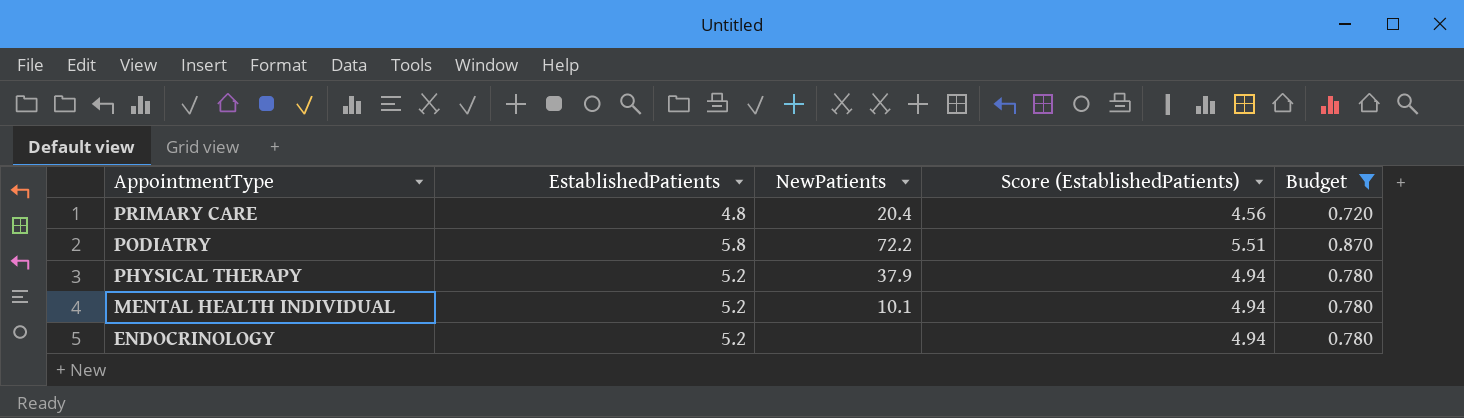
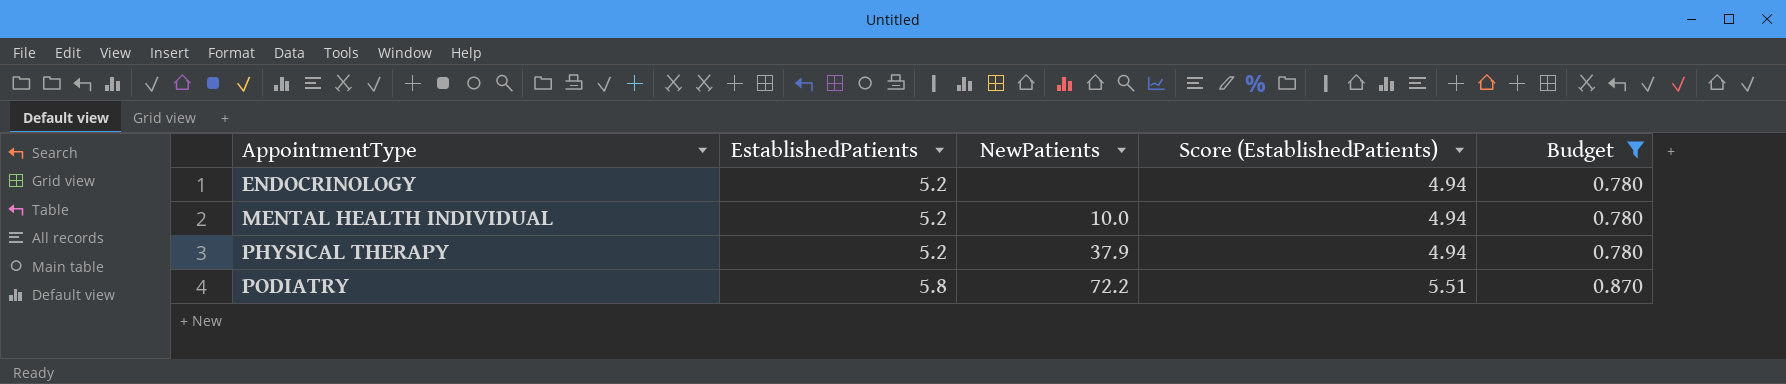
row order: AppointmentType descending -> AppointmentType ascending
row PRIMARY CARE: 4.8 | 20.4 | 4.56 | 0.720 -> none
MENTAL HEALTH INDIVIDUAL | NewPatients: 10.1 -> 10.0

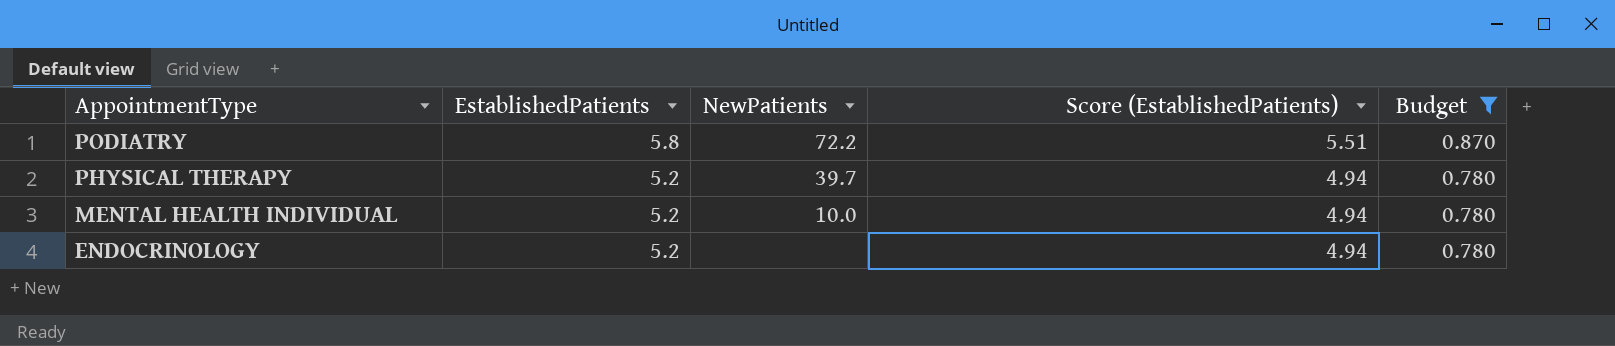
row order: AppointmentType ascending -> AppointmentType descending
PHYSICAL THERAPY | NewPatients: 37.9 -> 39.7

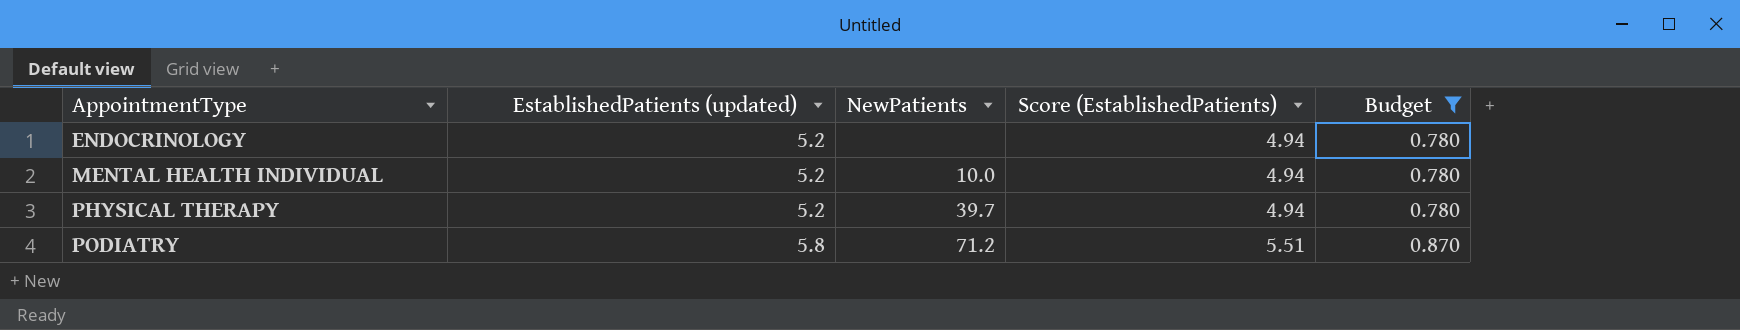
row order: AppointmentType descending -> AppointmentType ascending
column name: EstablishedPatients -> EstablishedPatients (updated)
PODIATRY | NewPatients: 72.2 -> 71.2

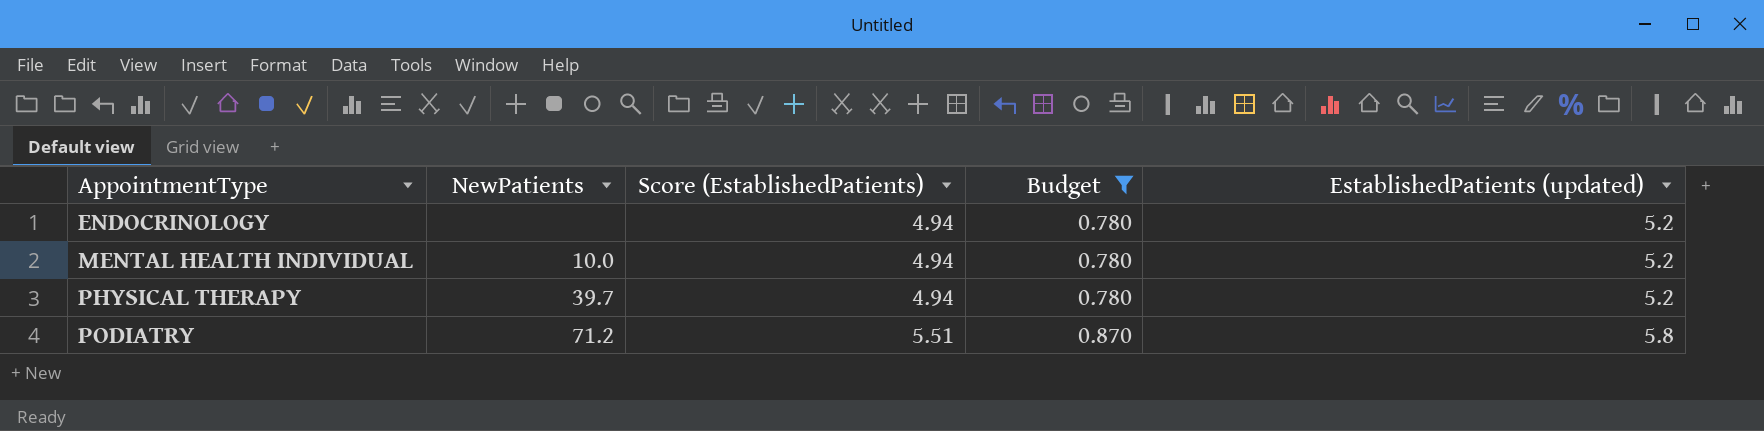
column EstablishedPatients (updated) | position: 2 -> 5

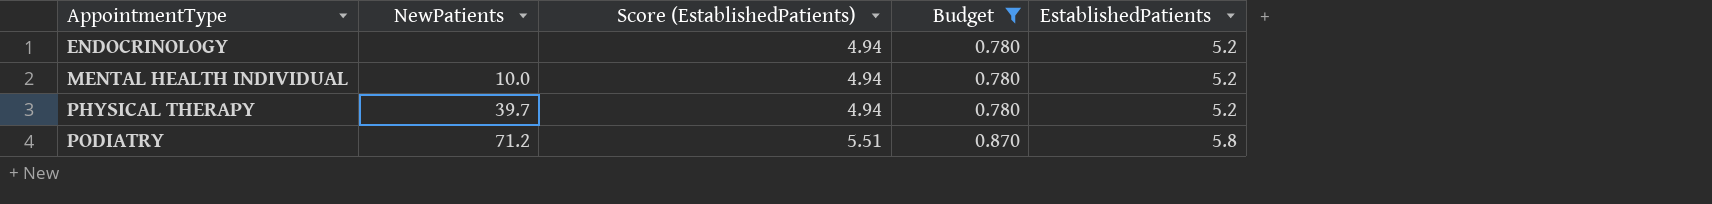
column name: EstablishedPatients (updated) -> EstablishedPatients

